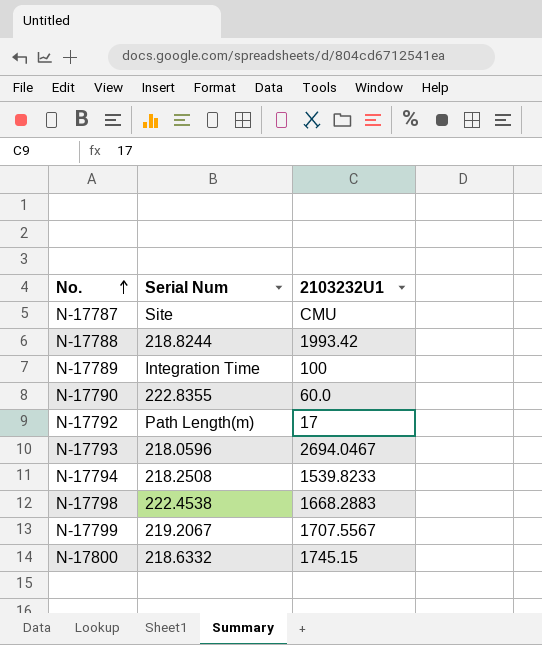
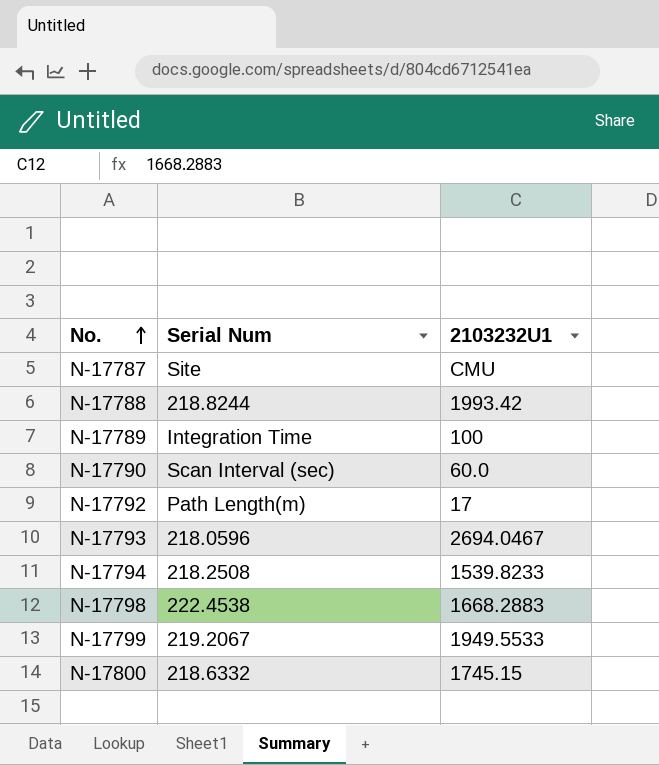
N-17790 | Serial Num: 222.8355 -> Scan Interval (sec)
N-17799 | 2103232U1: 1707.5567 -> 1949.5533

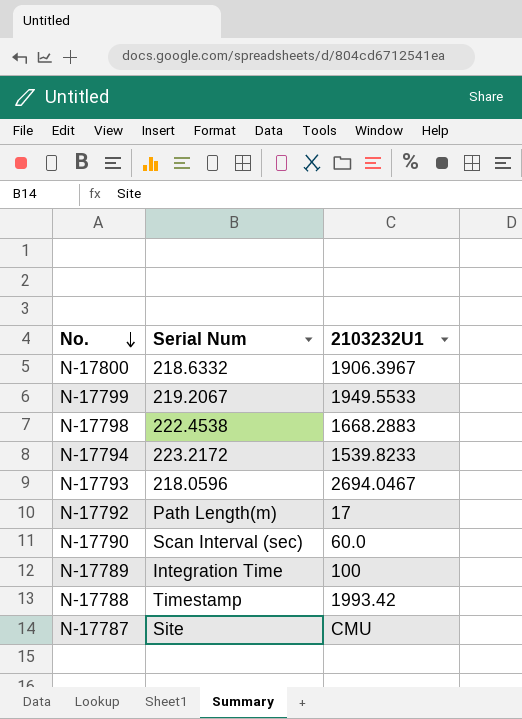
row order: No. ascending -> No. descending
N-17800 | 2103232U1: 1745.15 -> 1906.3967
N-17794 | Serial Num: 218.2508 -> 223.2172
N-17788 | Serial Num: 218.8244 -> Timestamp

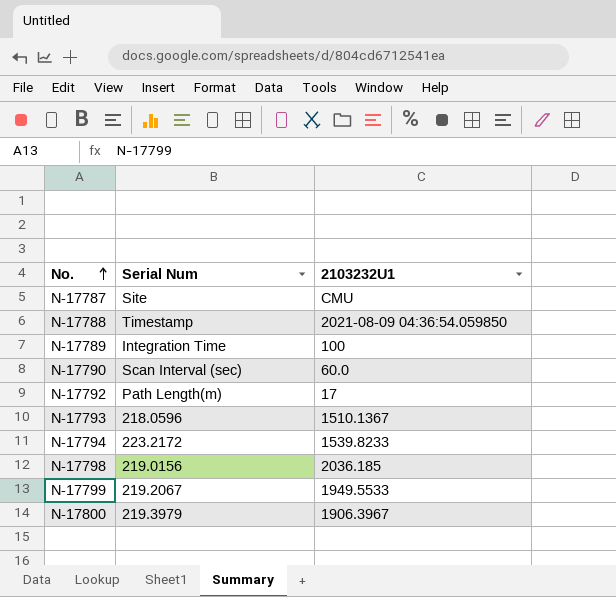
row order: No. descending -> No. ascending
N-17788 | 2103232U1: 1993.42 -> 2021-08-09 04:36:54.059850
N-17793 | 2103232U1: 2694.0467 -> 1510.1367
N-17798 | Serial Num: 222.4538 -> 219.0156
N-17798 | 2103232U1: 1668.2883 -> 2036.185
N-17800 | Serial Num: 218.6332 -> 219.3979

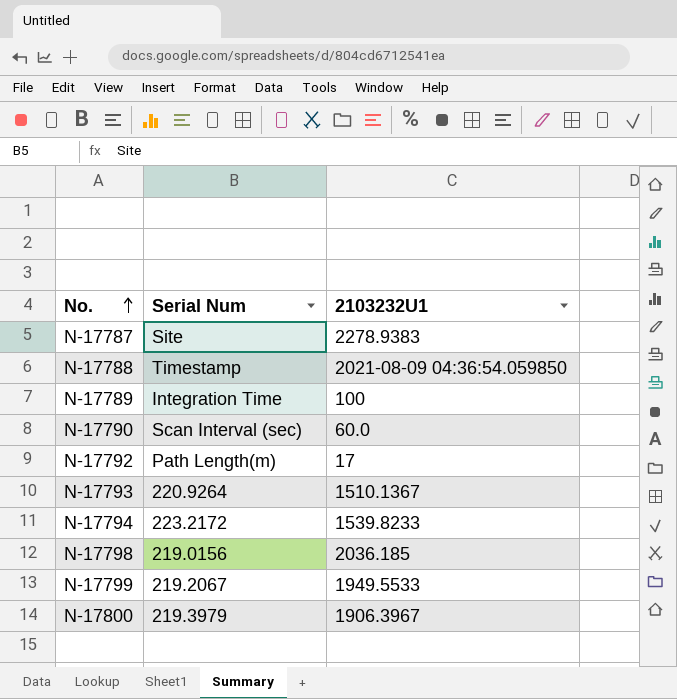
N-17787 | 2103232U1: CMU -> 2278.9383
N-17793 | Serial Num: 218.0596 -> 220.9264

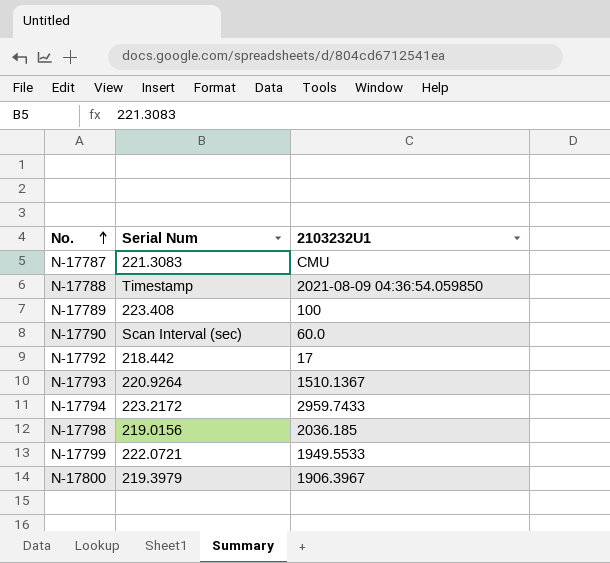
N-17787 | Serial Num: Site -> 221.3083
N-17787 | 2103232U1: 2278.9383 -> CMU
N-17789 | Serial Num: Integration Time -> 223.408
N-17792 | Serial Num: Path Length(m) -> 218.442
N-17794 | 2103232U1: 1539.8233 -> 2959.7433
N-17799 | Serial Num: 219.2067 -> 222.0721

